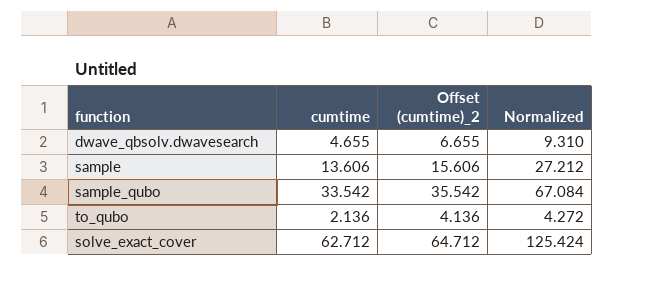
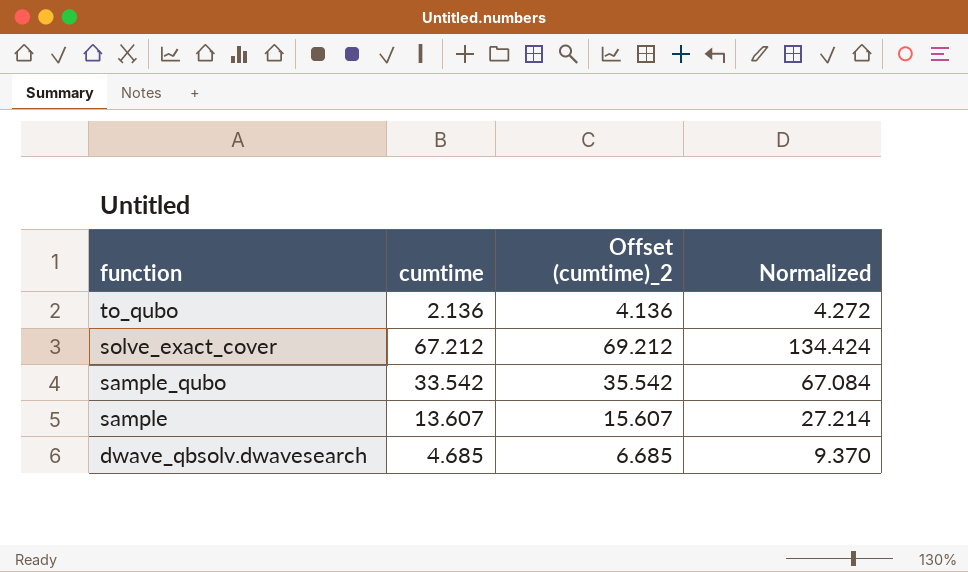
row order: none -> function descending
solve_exact_cover | cumtime: 62.712 -> 67.212
solve_exact_cover | Offset (cumtime)_2: 64.712 -> 69.212
solve_exact_cover | Normalized: 125.424 -> 134.424
sample | cumtime: 13.606 -> 13.607
sample | Offset (cumtime)_2: 15.606 -> 15.607
sample | Normalized: 27.212 -> 27.214
dwave_qbsolv.dwavesearch | cumtime: 4.655 -> 4.685
dwave_qbsolv.dwavesearch | Offset (cumtime)_2: 6.655 -> 6.685
dwave_qbsolv.dwavesearch | Normalized: 9.310 -> 9.370

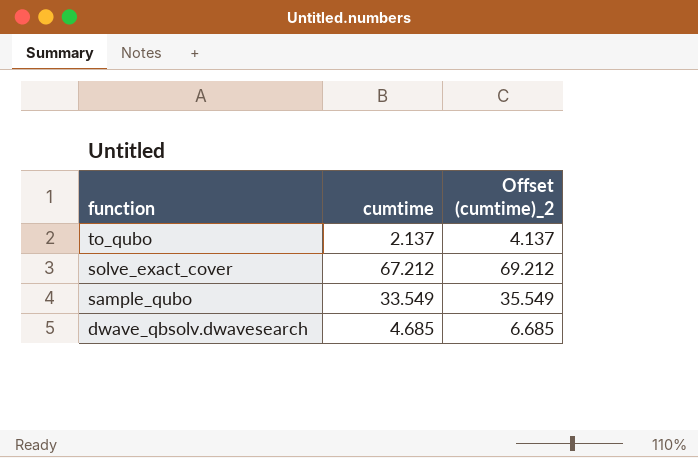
column Normalized | formula: [cumtime] * 2 -> none
row sample: 13.607 | 15.607 | 27.214 -> none
to_qubo | cumtime: 2.136 -> 2.137
to_qubo | Offset (cumtime)_2: 4.136 -> 4.137
sample_qubo | cumtime: 33.542 -> 33.549
sample_qubo | Offset (cumtime)_2: 35.542 -> 35.549

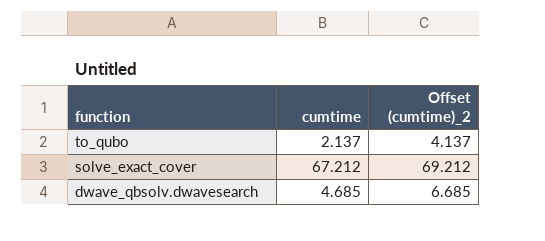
row sample_qubo: 33.549 | 35.549 -> none

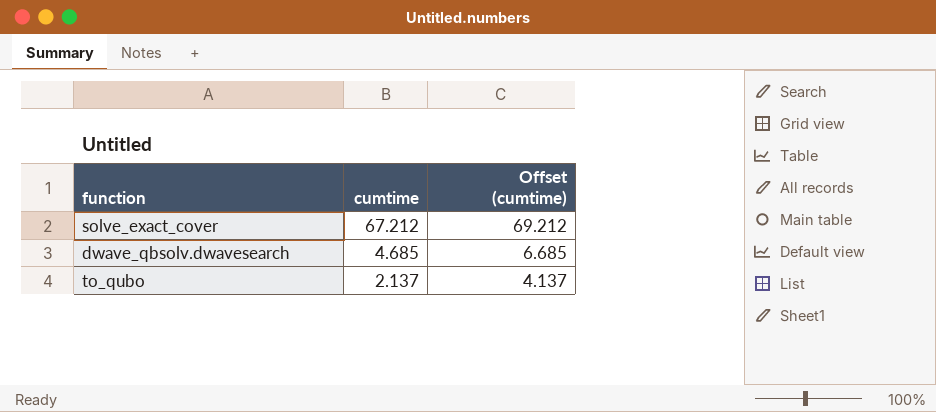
row order: function descending -> cumtime descending
column name: Offset (cumtime)_2 -> Offset (cumtime)

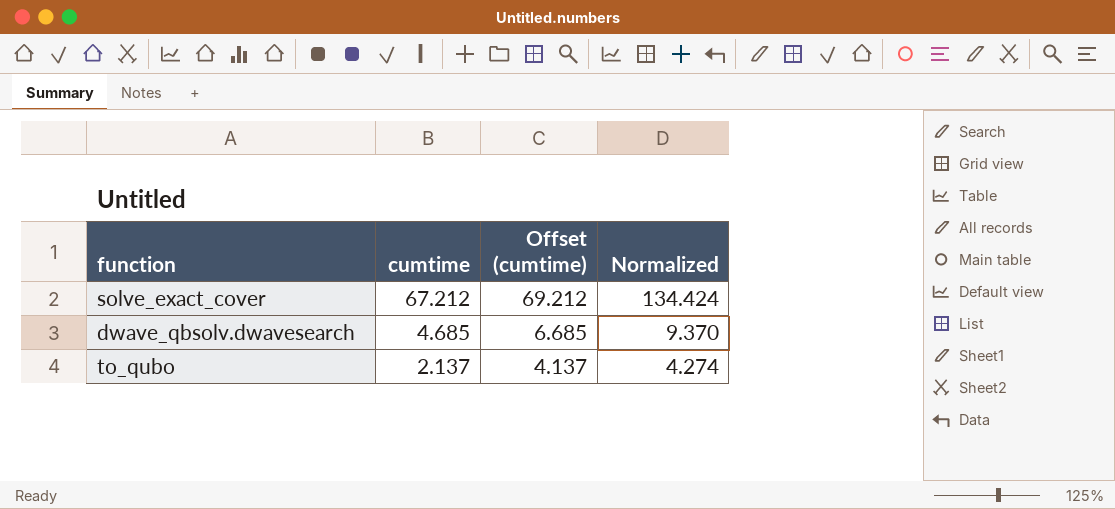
column Normalized | formula: none -> [cumtime] * 2

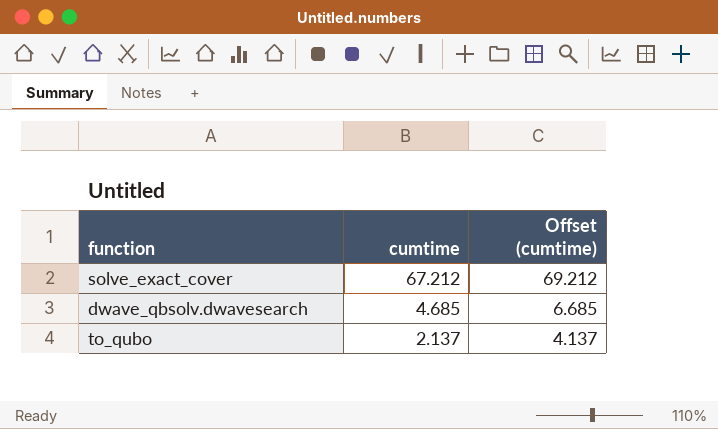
column Normalized | formula: [cumtime] * 2 -> none

